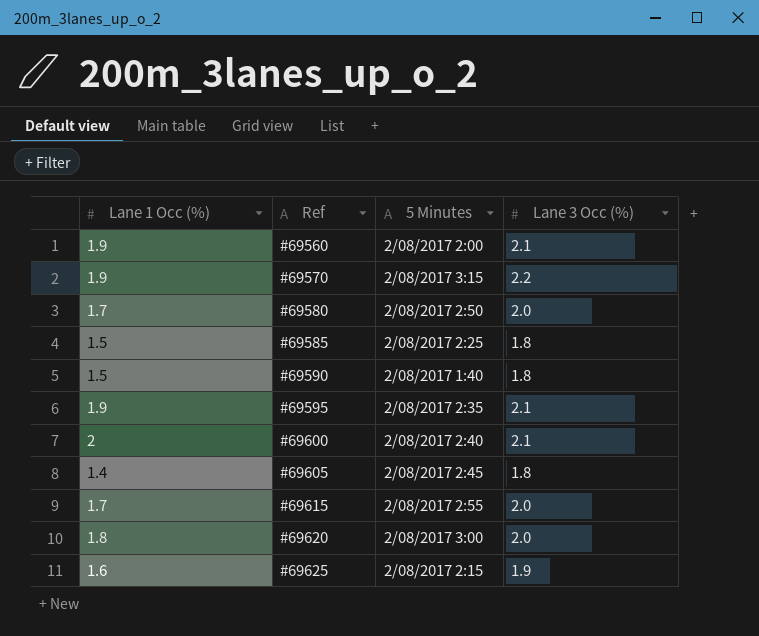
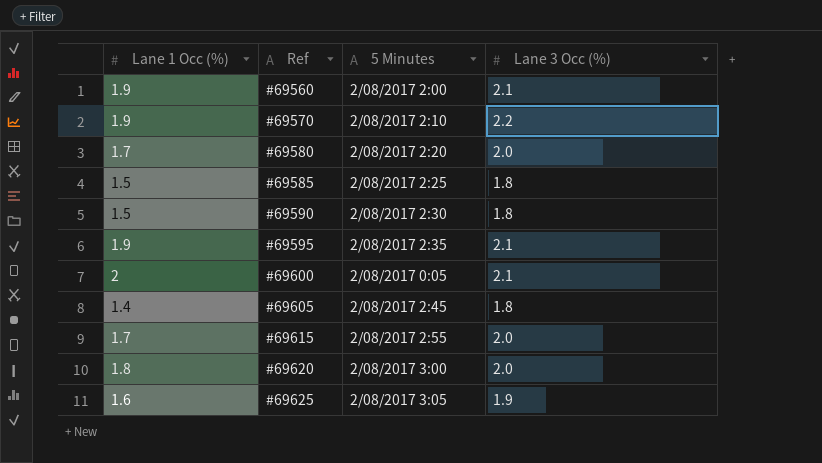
#69570 | 5 Minutes: 2/08/2017 3:15 -> 2/08/2017 2:10
#69580 | 5 Minutes: 2/08/2017 2:50 -> 2/08/2017 2:20
#69590 | 5 Minutes: 2/08/2017 1:40 -> 2/08/2017 2:30
#69600 | 5 Minutes: 2/08/2017 2:40 -> 2/08/2017 0:05
#69625 | 5 Minutes: 2/08/2017 2:15 -> 2/08/2017 3:05

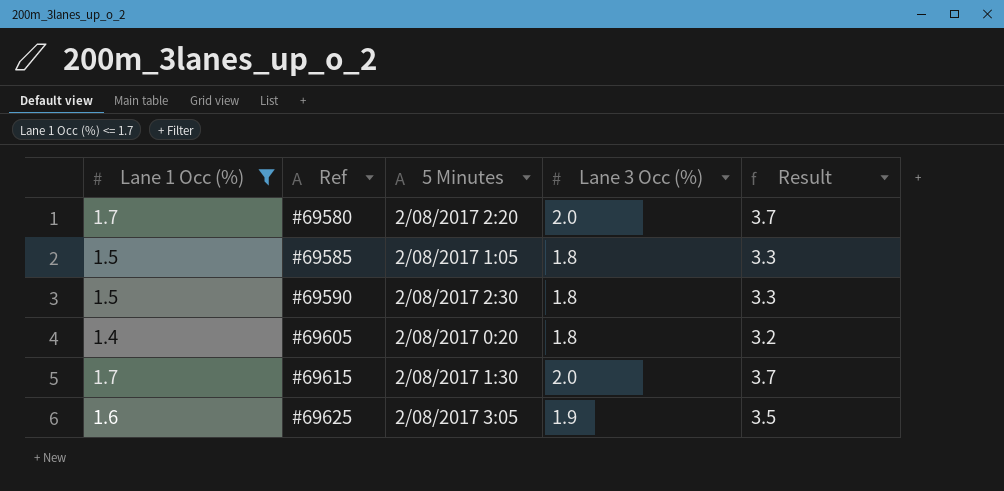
filter: none -> Lane 1 Occ (%) <= 1.7
column Result | formula: none -> [Lane 1 Occ (%)] + [Lane 3 Occ (%)]
#69585 | 5 Minutes: 2/08/2017 2:25 -> 2/08/2017 1:05
#69605 | 5 Minutes: 2/08/2017 2:45 -> 2/08/2017 0:20
#69615 | 5 Minutes: 2/08/2017 2:55 -> 2/08/2017 1:30

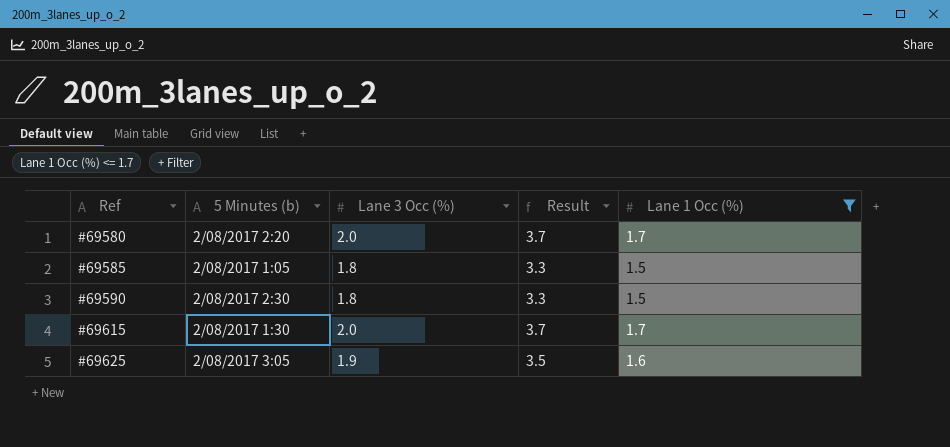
column name: 5 Minutes -> 5 Minutes (b)
column Lane 1 Occ (%) | position: 1 -> 5
row #69605: 1.4 | 2/08/2017 0:20 | 1.8 | 3.2 -> none

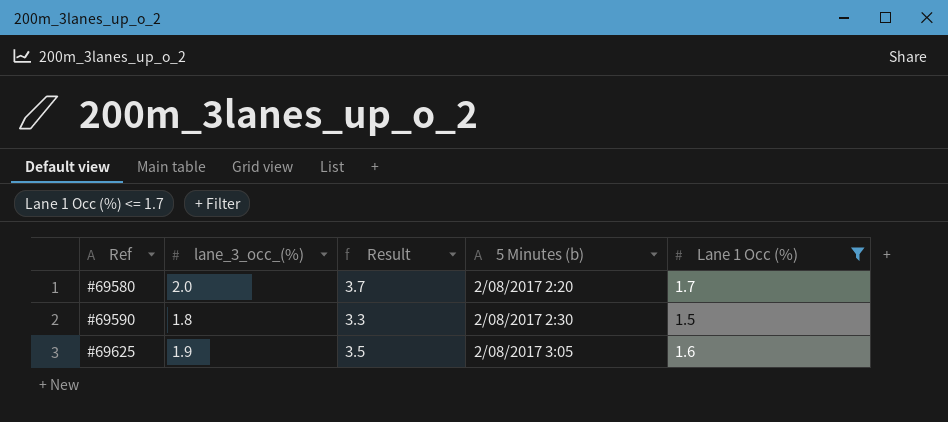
column name: Lane 3 Occ (%) -> lane_3_occ_(%)
column 5 Minutes (b) | position: 2 -> 4
row #69585: 2/08/2017 1:05 | 1.8 | 3.3 | 1.5 -> none
row #69615: 2/08/2017 1:30 | 2.0 | 3.7 | 1.7 -> none

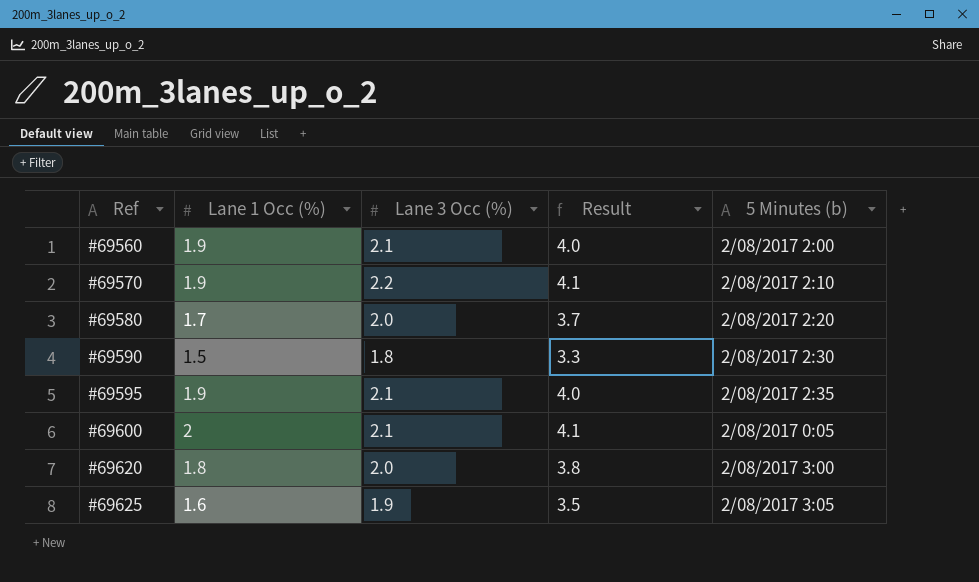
filter: Lane 1 Occ (%) <= 1.7 -> none
column Lane 1 Occ (%) | position: 5 -> 2
column name: lane_3_occ_(%) -> Lane 3 Occ (%)

